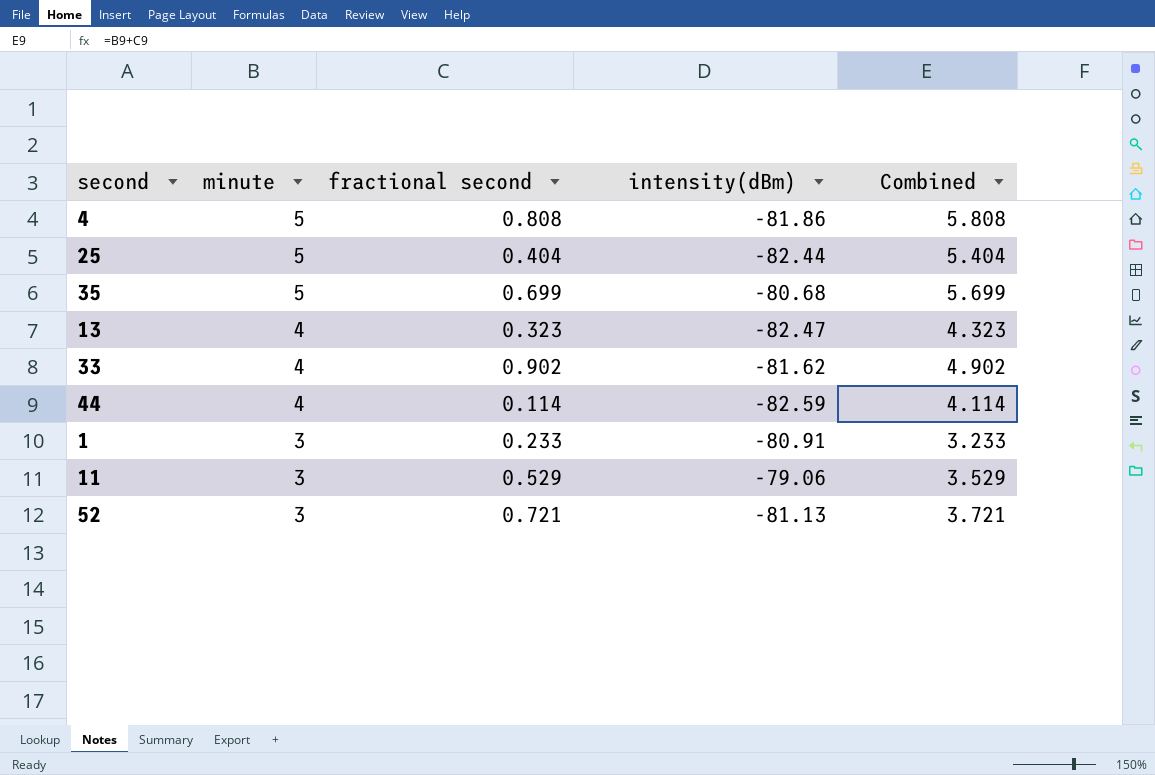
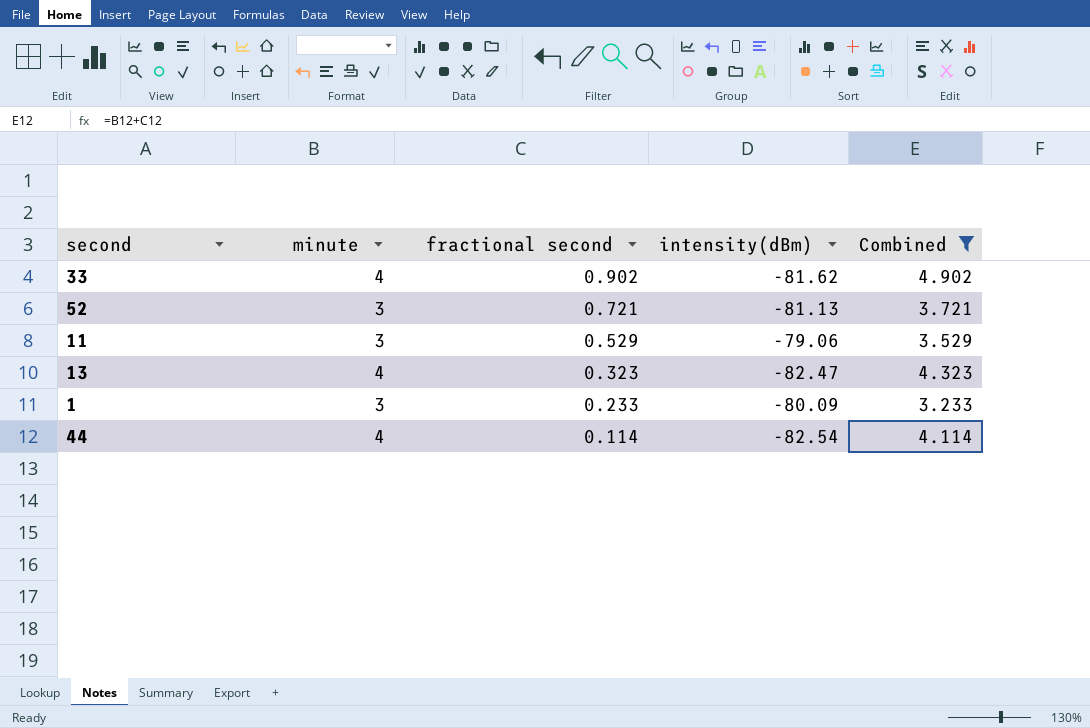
filter: none -> Combined <= 4.902
row order: minute descending -> fractional second descending
1 | intensity(dBm): -80.91 -> -80.09
44 | intensity(dBm): -82.59 -> -82.54

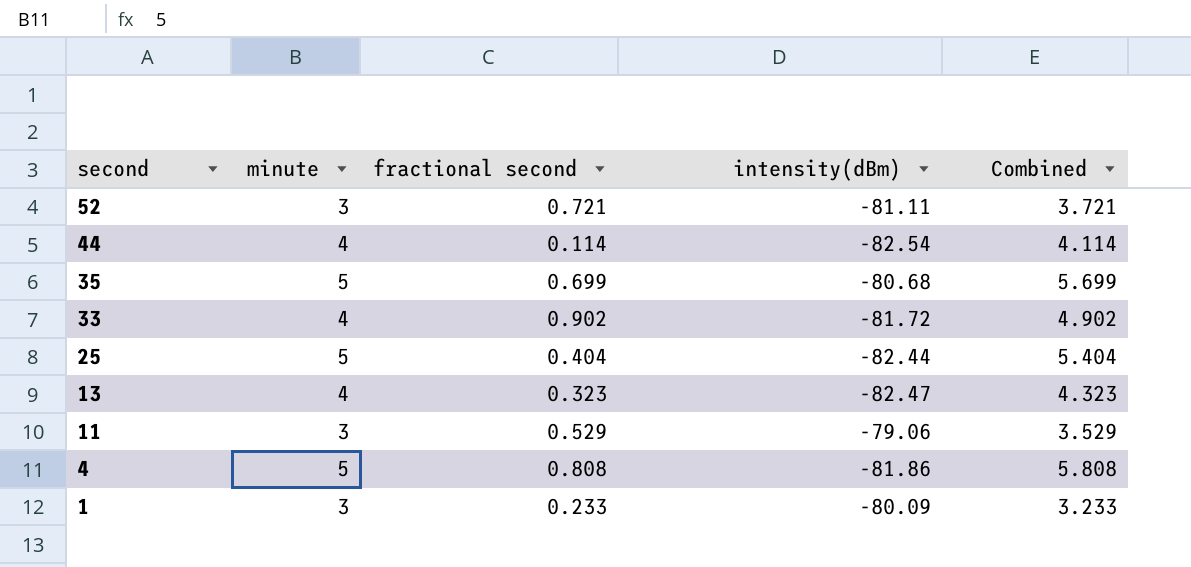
filter: Combined <= 4.902 -> none
row order: fractional second descending -> second descending
52 | intensity(dBm): -81.13 -> -81.11
33 | intensity(dBm): -81.62 -> -81.72

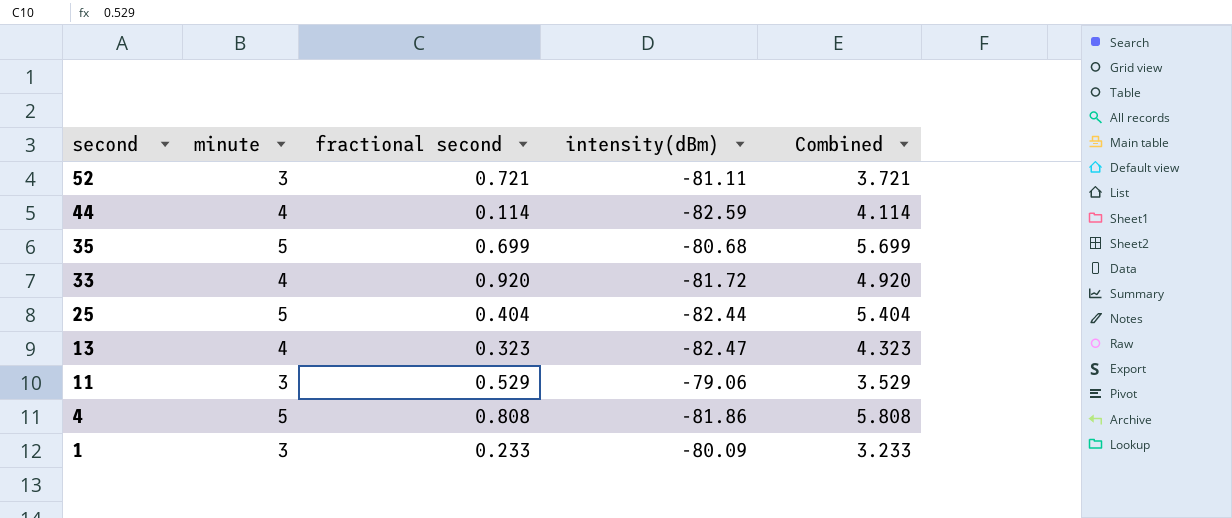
44 | intensity(dBm): -82.54 -> -82.59
33 | fractional second: 0.902 -> 0.920
33 | Combined: 4.902 -> 4.920

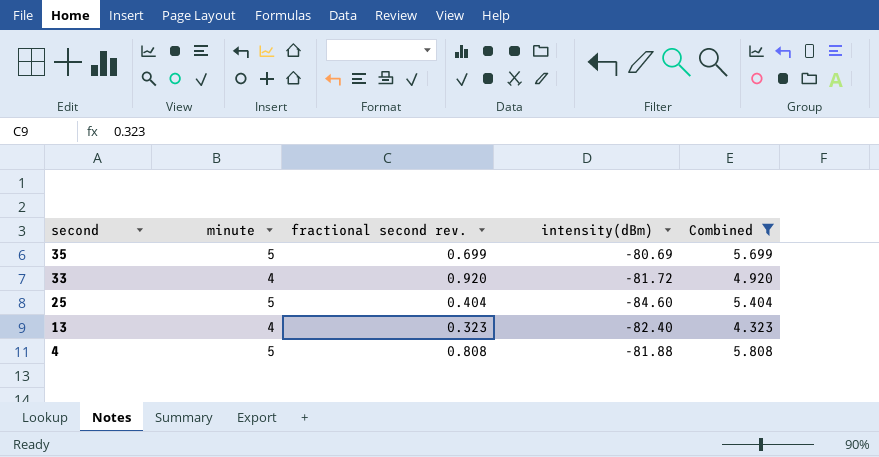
filter: none -> Combined >= 4.323
column name: fractional second -> fractional second rev.
35 | intensity(dBm): -80.68 -> -80.69
25 | intensity(dBm): -82.44 -> -84.60
13 | intensity(dBm): -82.47 -> -82.40
4 | intensity(dBm): -81.86 -> -81.88

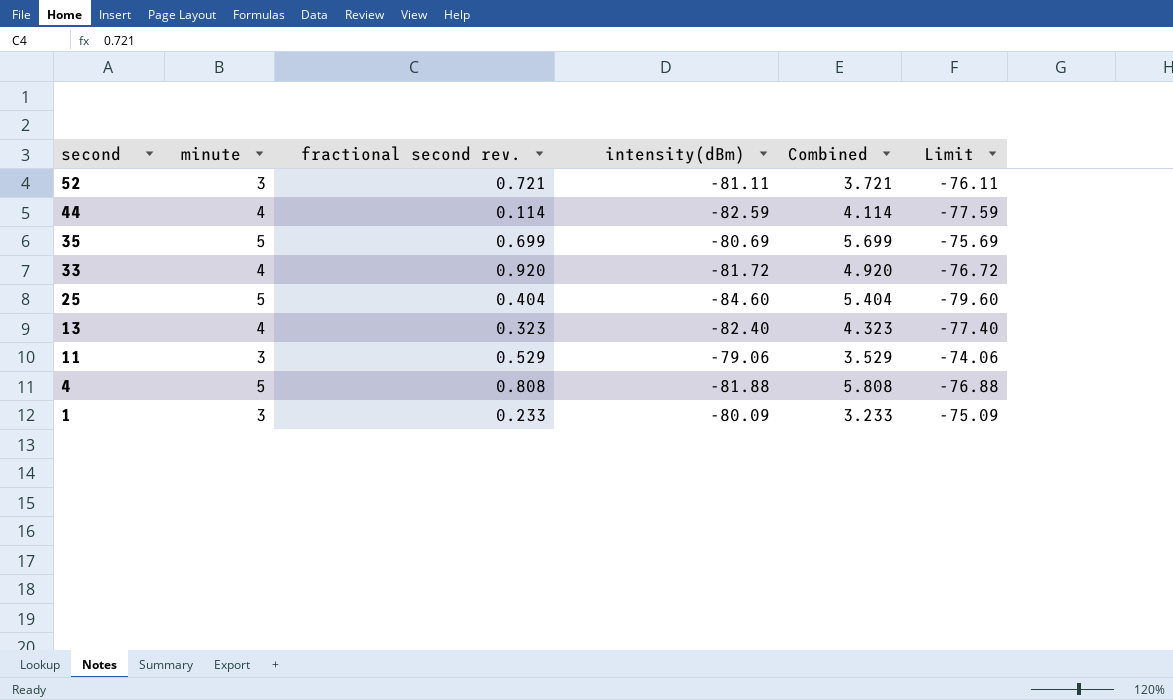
filter: Combined >= 4.323 -> none
column Limit | formula: none -> [intensity(dBm)] + 5

